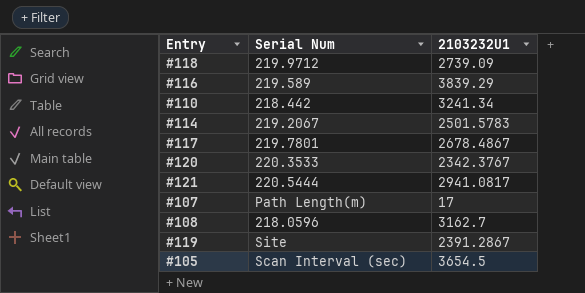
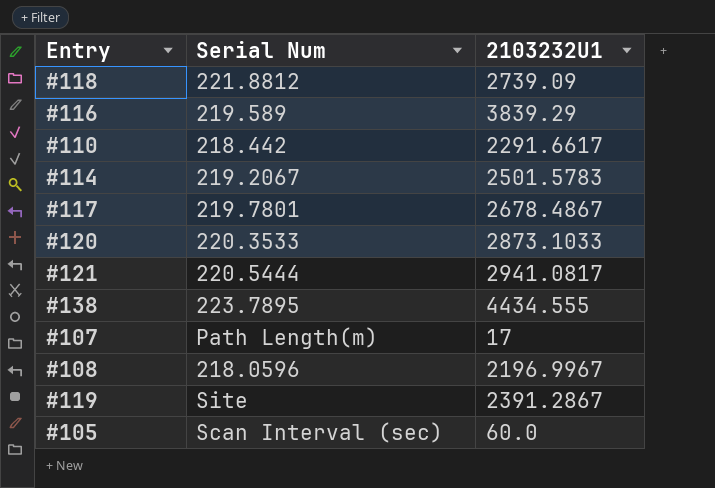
#118 | Serial Num: 219.9712 -> 221.8812
#110 | 2103232U1: 3241.34 -> 2291.6617
#120 | 2103232U1: 2342.3767 -> 2873.1033
row #138: none -> 223.7895 | 4434.555
#108 | 2103232U1: 3162.7 -> 2196.9967
#105 | 2103232U1: 3654.5 -> 60.0

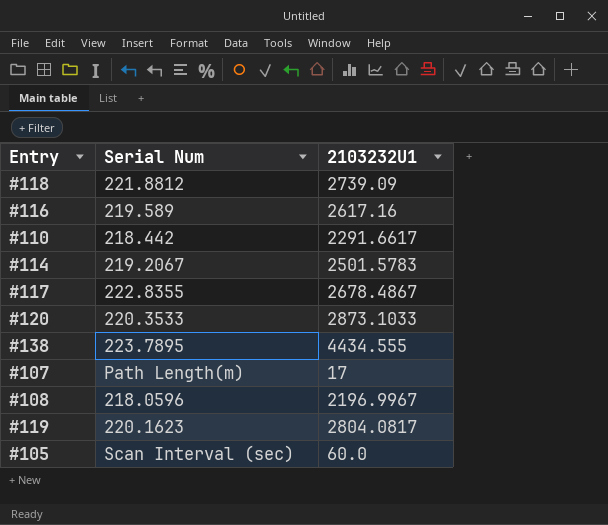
row #121: 220.5444 | 2941.0817 -> none
#116 | 2103232U1: 3839.29 -> 2617.16
#117 | Serial Num: 219.7801 -> 222.8355
#119 | Serial Num: Site -> 220.1623
#119 | 2103232U1: 2391.2867 -> 2804.0817

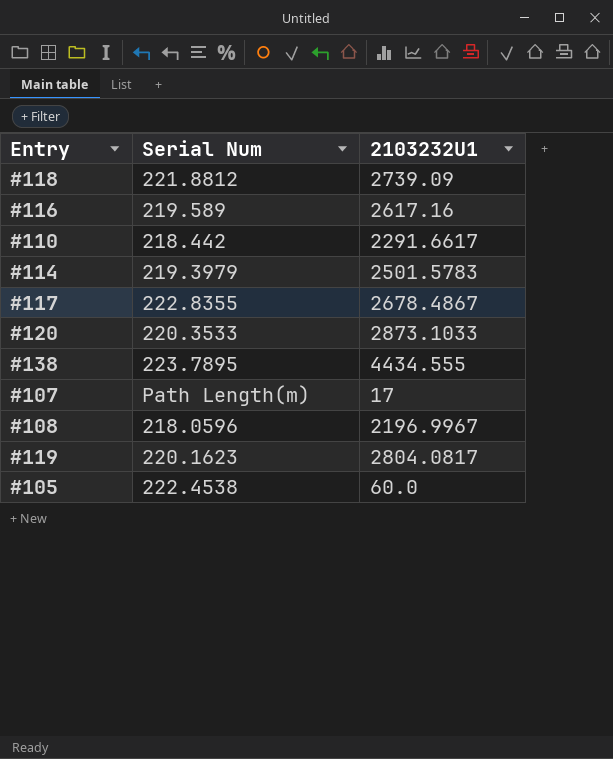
#114 | Serial Num: 219.2067 -> 219.3979
#105 | Serial Num: Scan Interval (sec) -> 222.4538

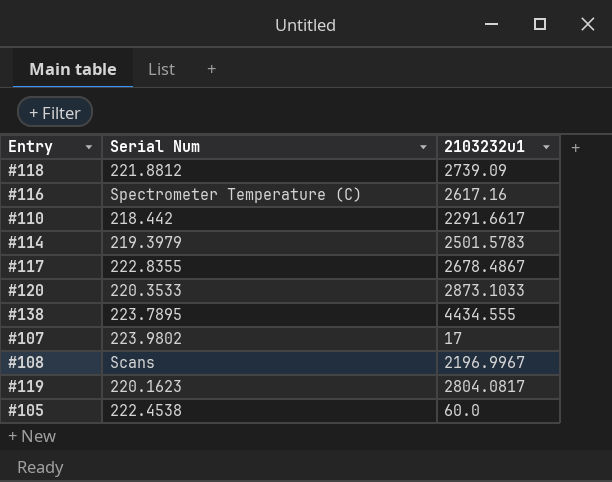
column name: 2103232U1 -> 2103232u1
#116 | Serial Num: 219.589 -> Spectrometer Temperature (C)
#107 | Serial Num: Path Length(m) -> 223.9802
#108 | Serial Num: 218.0596 -> Scans

